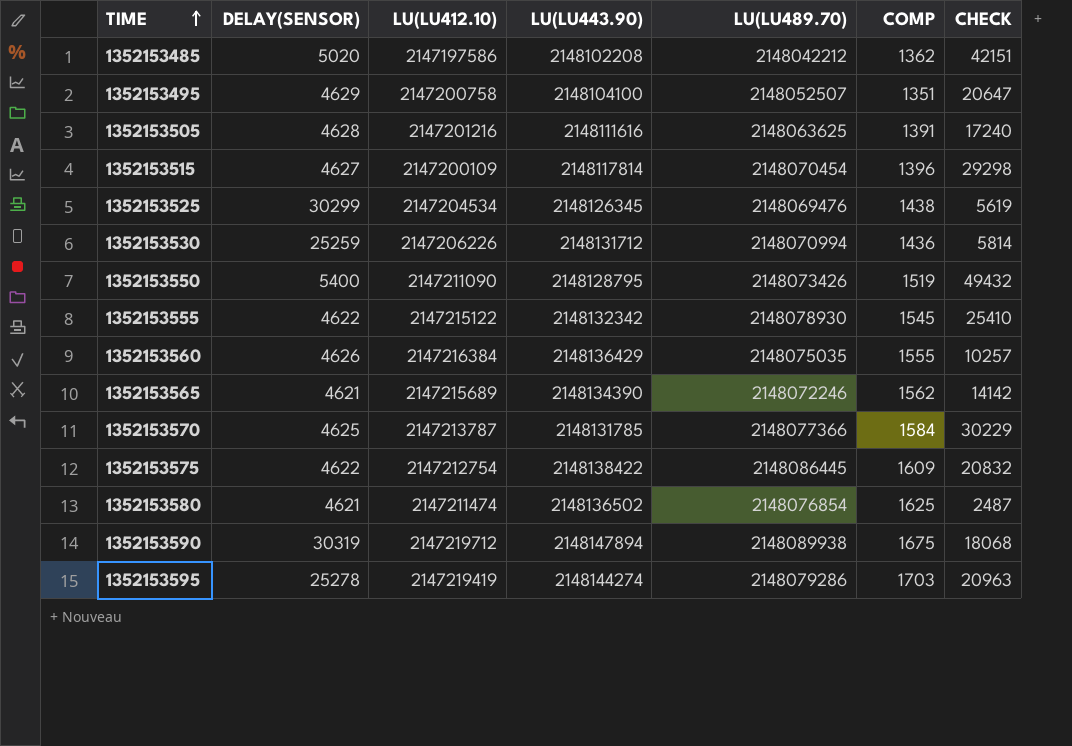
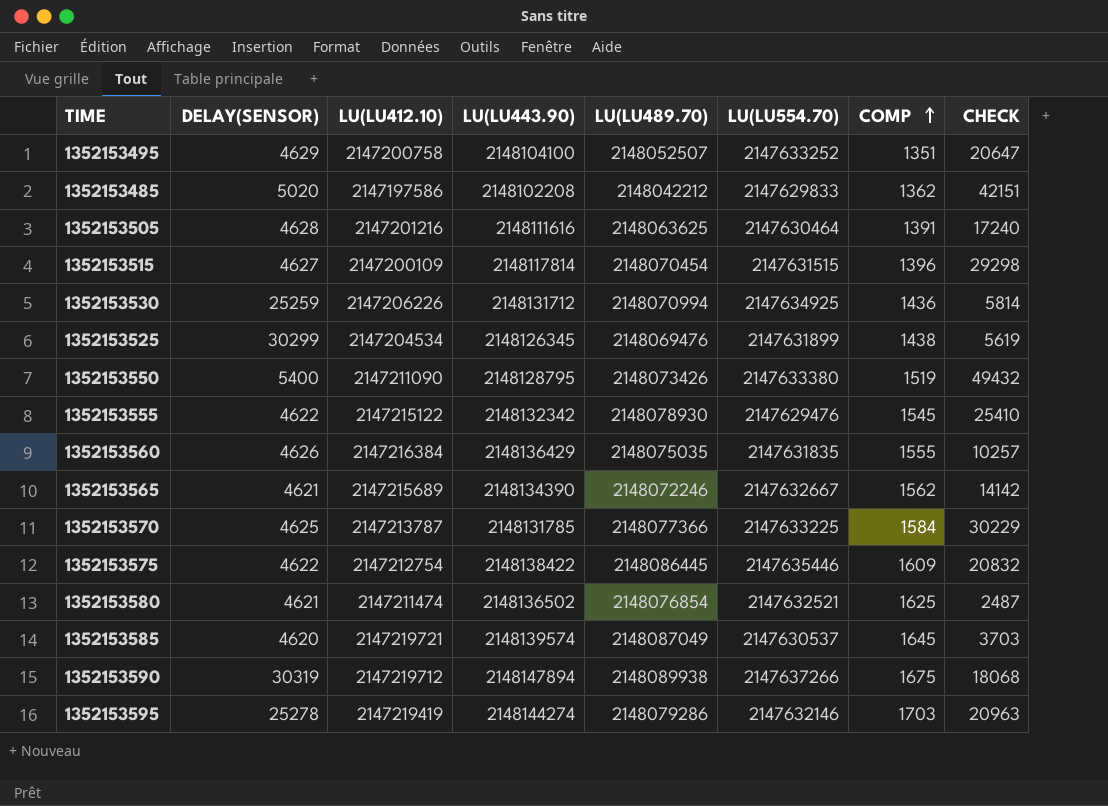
row order: TIME ascending -> COMP ascending
column LU(LU554.70) | position: none -> 6
row 1352153585: none -> 4620 | 2147219721 | 2148139574 | 2148087049 | 2147630537 | 1645 | 3703

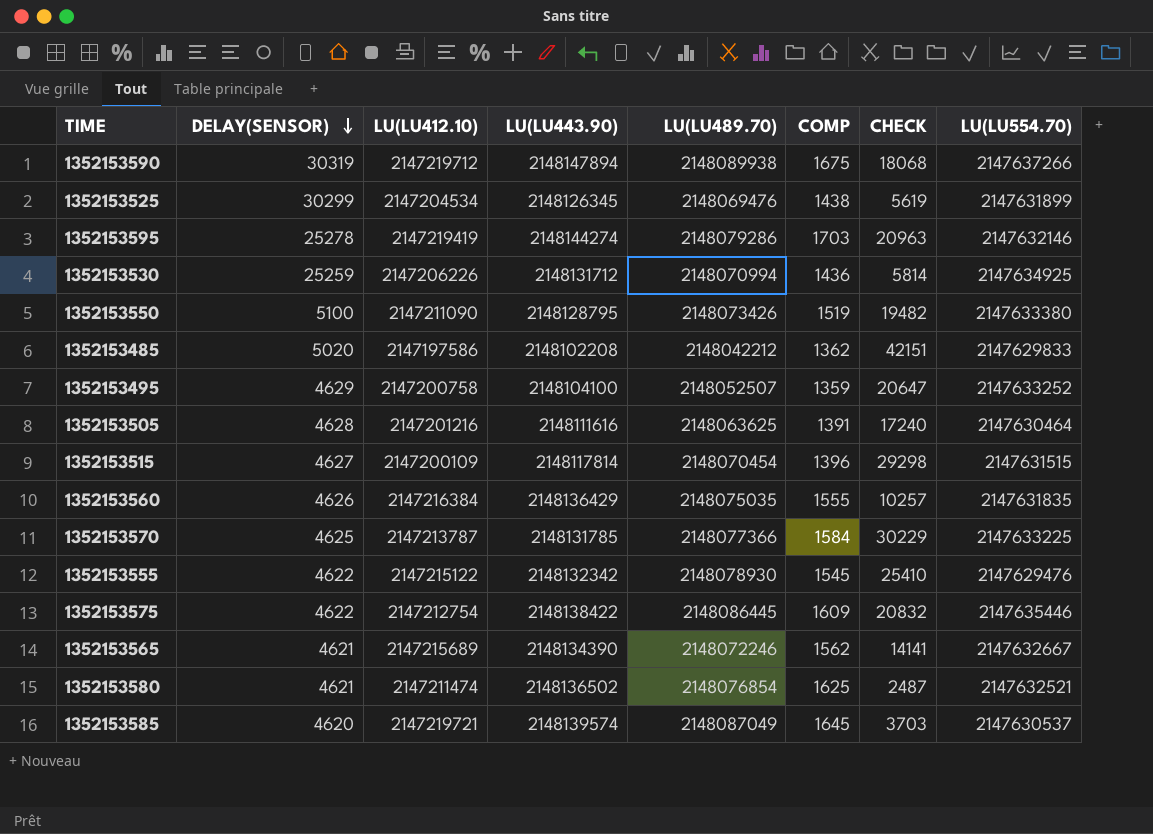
row order: COMP ascending -> DELAY(SENSOR) descending
column LU(LU554.70) | position: 6 -> 8
1352153550 | DELAY(SENSOR): 5400 -> 5100
1352153550 | CHECK: 49432 -> 19482
1352153495 | COMP: 1351 -> 1359
1352153565 | CHECK: 14142 -> 14141

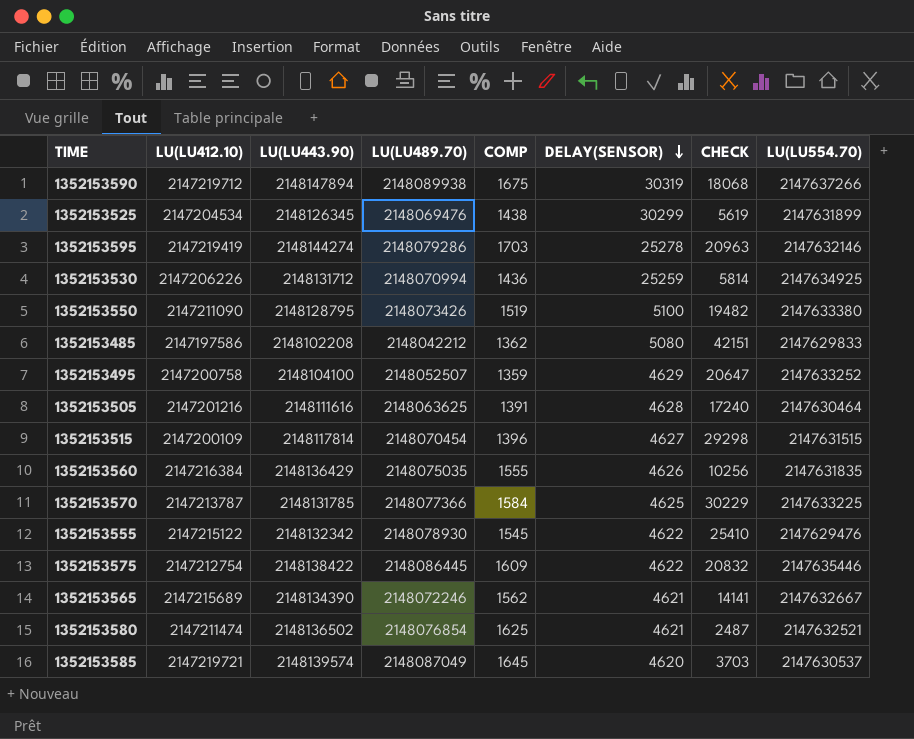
column DELAY(SENSOR) | position: 2 -> 6
1352153485 | DELAY(SENSOR): 5020 -> 5080
1352153560 | CHECK: 10257 -> 10256

